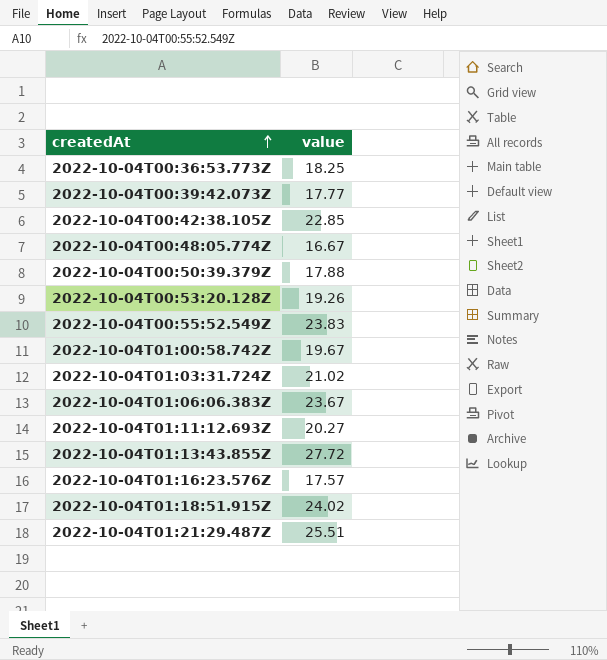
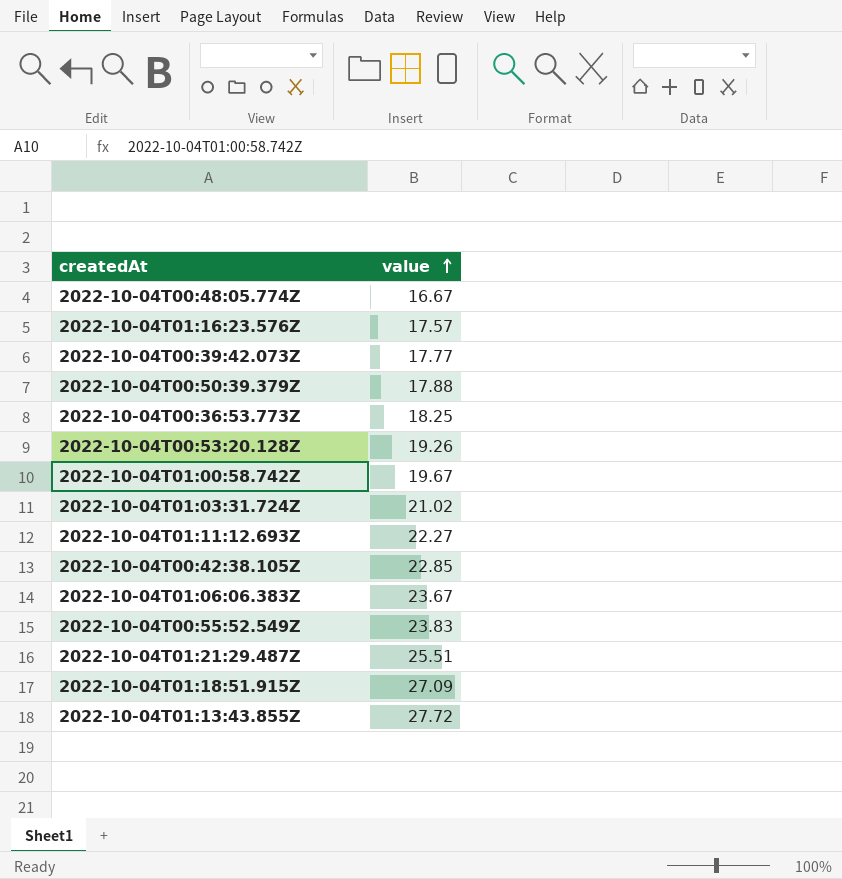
row order: createdAt ascending -> value ascending
2022-10-04T01:11:12.693Z | value: 20.27 -> 22.27
2022-10-04T01:18:51.915Z | value: 24.02 -> 27.09

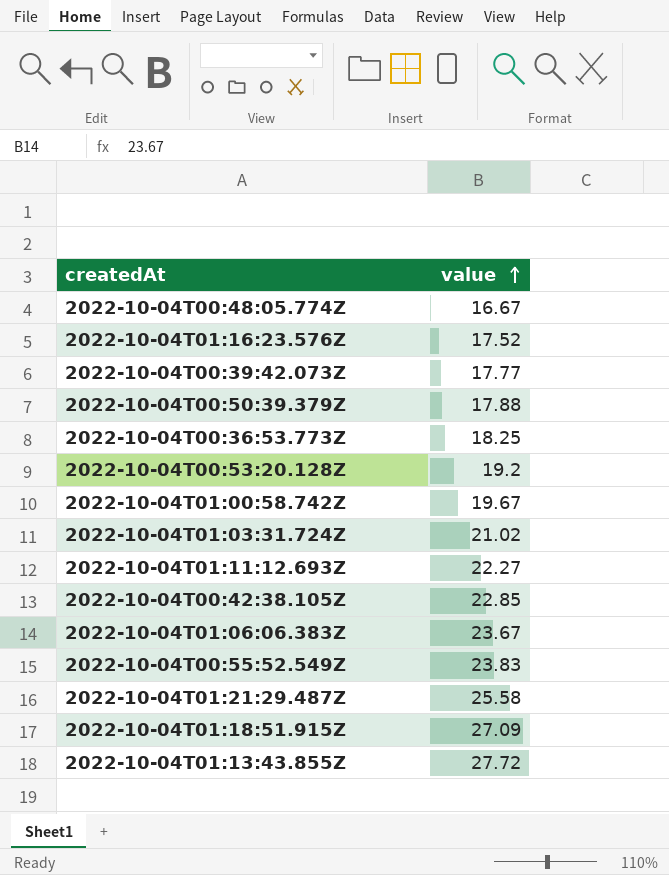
2022-10-04T01:16:23.576Z | value: 17.57 -> 17.52
2022-10-04T00:53:20.128Z | value: 19.26 -> 19.2
2022-10-04T01:21:29.487Z | value: 25.51 -> 25.58

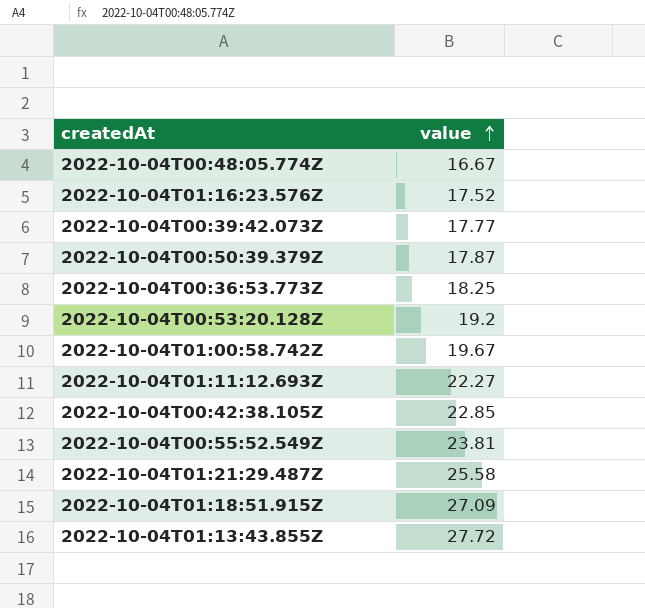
row 2022-10-04T01:03:31.724Z: 21.02 -> none
row 2022-10-04T01:06:06.383Z: 23.67 -> none
2022-10-04T00:50:39.379Z | value: 17.88 -> 17.87
2022-10-04T00:55:52.549Z | value: 23.83 -> 23.81

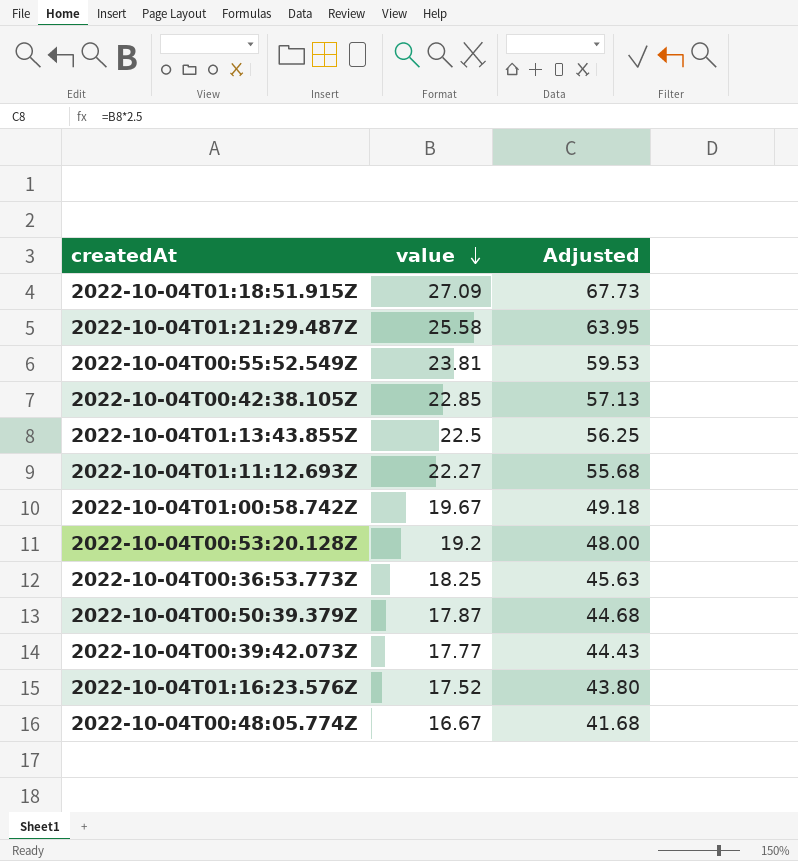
row order: value ascending -> value descending
column Adjusted | formula: none -> [value] * 2.5
2022-10-04T01:13:43.855Z | value: 27.72 -> 22.5

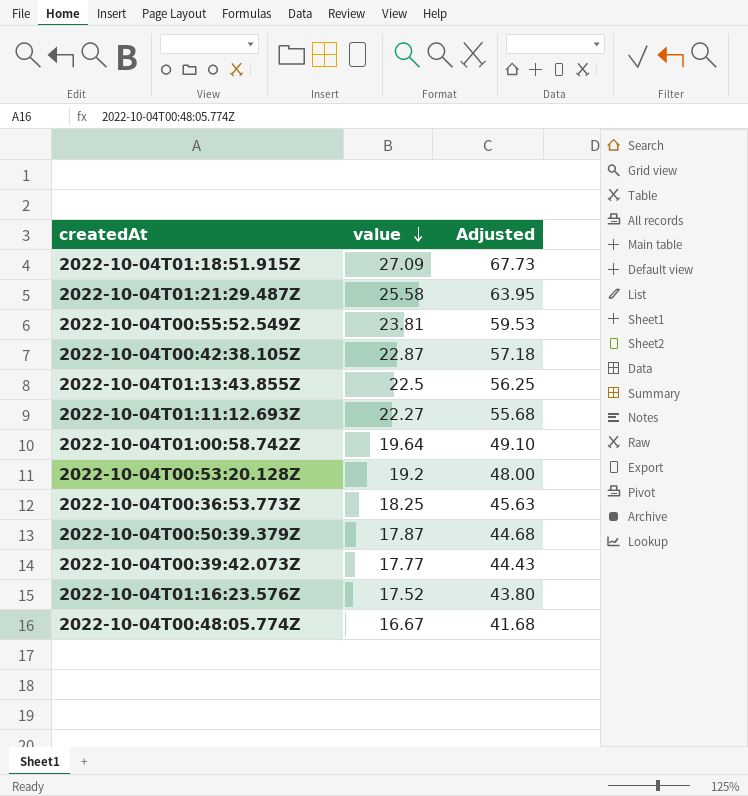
2022-10-04T00:42:38.105Z | value: 22.85 -> 22.87
2022-10-04T00:42:38.105Z | Adjusted: 57.13 -> 57.18
2022-10-04T01:00:58.742Z | value: 19.67 -> 19.64
2022-10-04T01:00:58.742Z | Adjusted: 49.18 -> 49.10

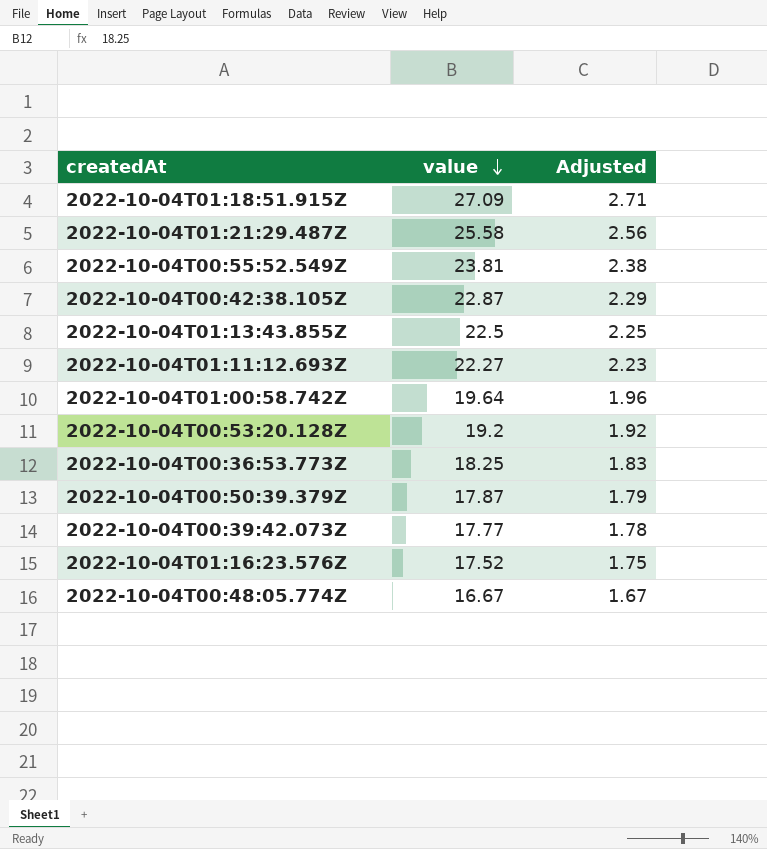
column Adjusted | formula: [value] * 2.5 -> [value] * 0.1

